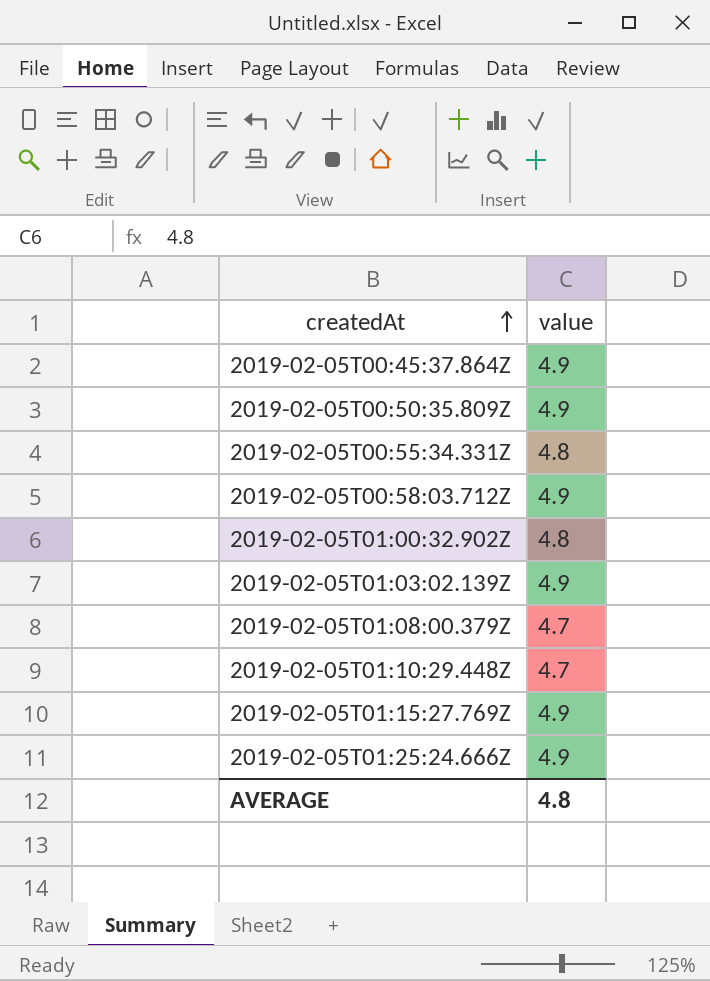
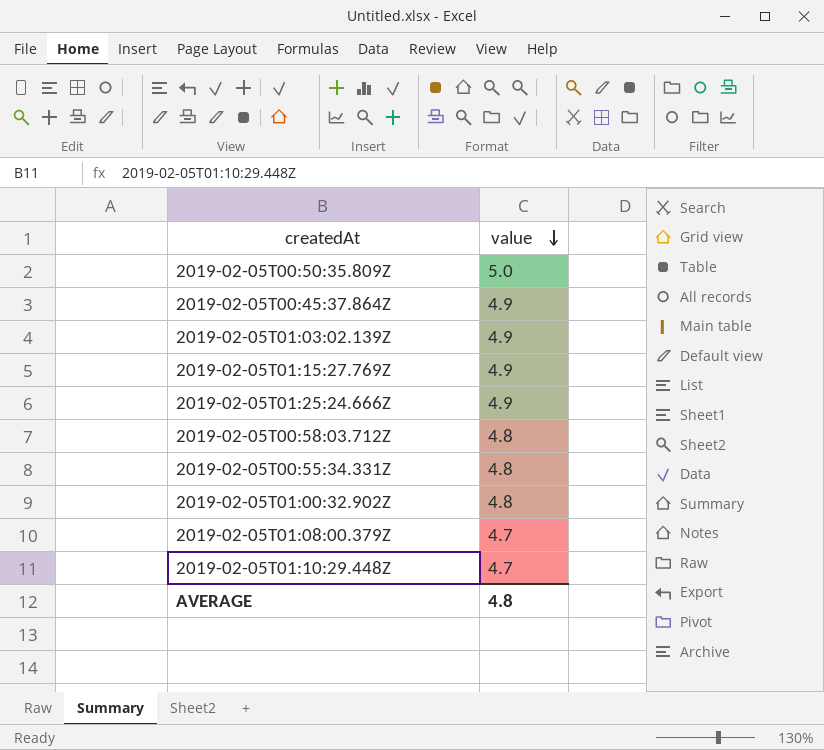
row order: createdAt ascending -> value descending
2019-02-05T00:50:35.809Z | value: 4.9 -> 5.0
2019-02-05T00:58:03.712Z | value: 4.9 -> 4.8

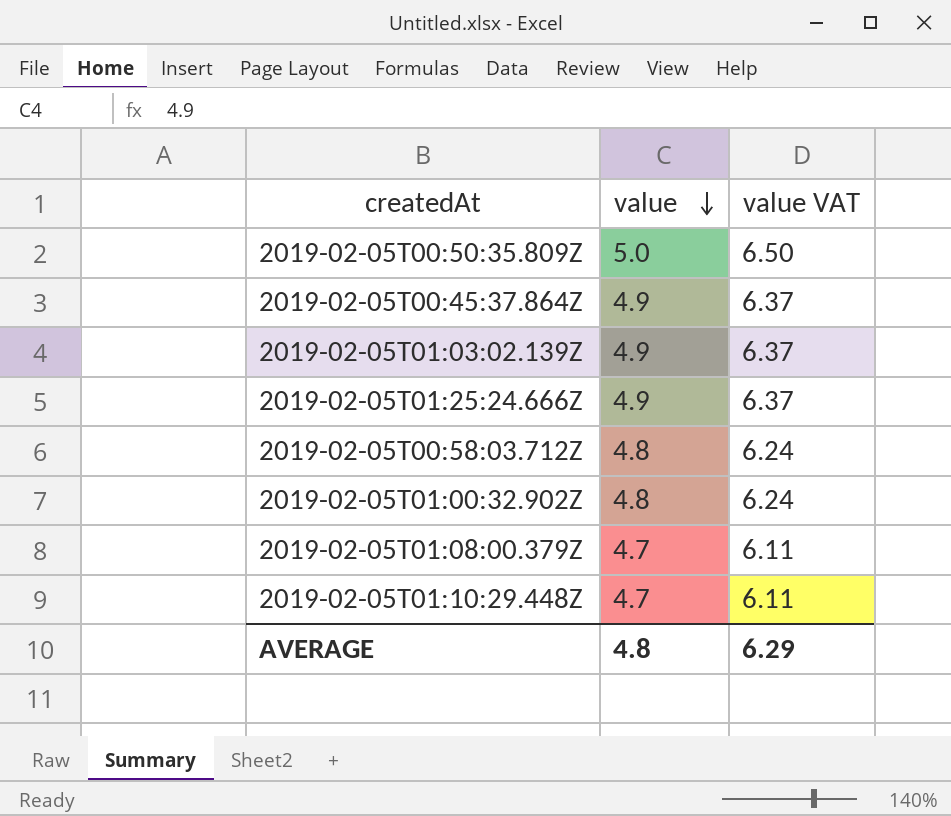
column value VAT | formula: none -> [value] * 1.3
row 2019-02-05T01:15:27.769Z: 4.9 -> none
row 2019-02-05T00:55:34.331Z: 4.8 -> none

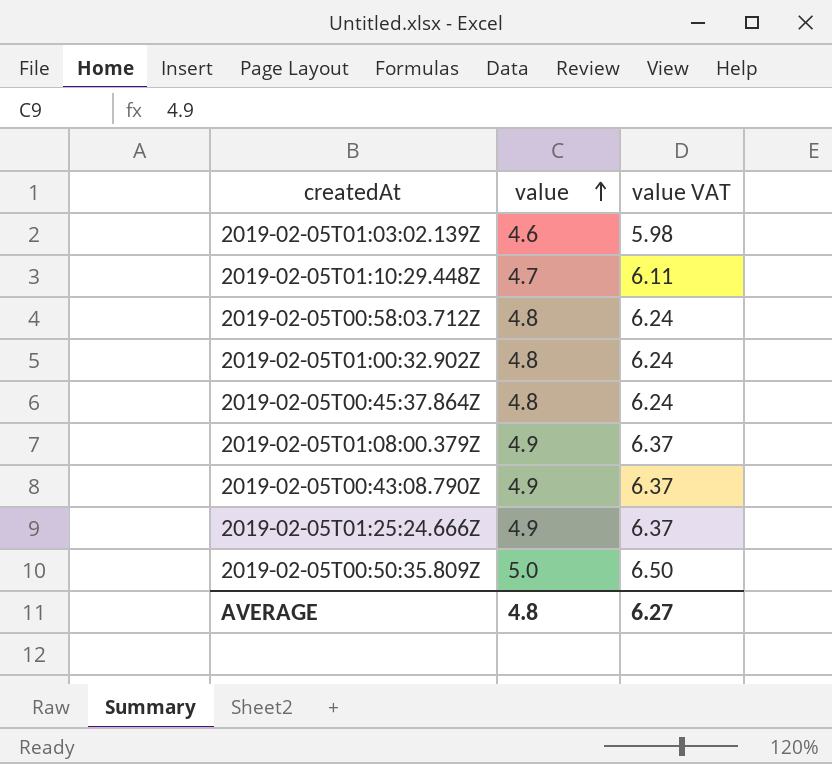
row order: value descending -> value ascending
2019-02-05T01:03:02.139Z | value: 4.9 -> 4.6
2019-02-05T01:03:02.139Z | value VAT: 6.37 -> 5.98
2019-02-05T00:45:37.864Z | value: 4.9 -> 4.8
2019-02-05T00:45:37.864Z | value VAT: 6.37 -> 6.24
2019-02-05T01:08:00.379Z | value: 4.7 -> 4.9
2019-02-05T01:08:00.379Z | value VAT: 6.11 -> 6.37
row 2019-02-05T00:43:08.790Z: none -> 4.9 | 6.37
AVERAGE | value VAT: 6.29 -> 6.27

